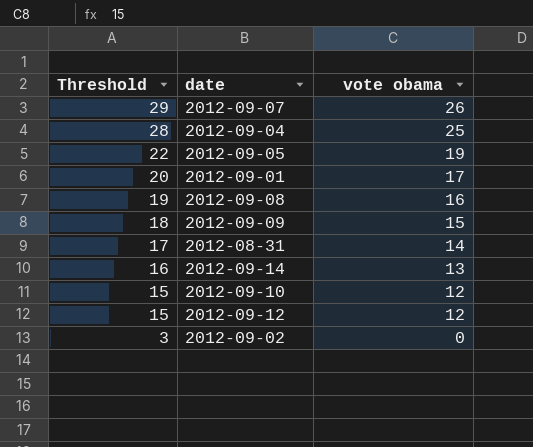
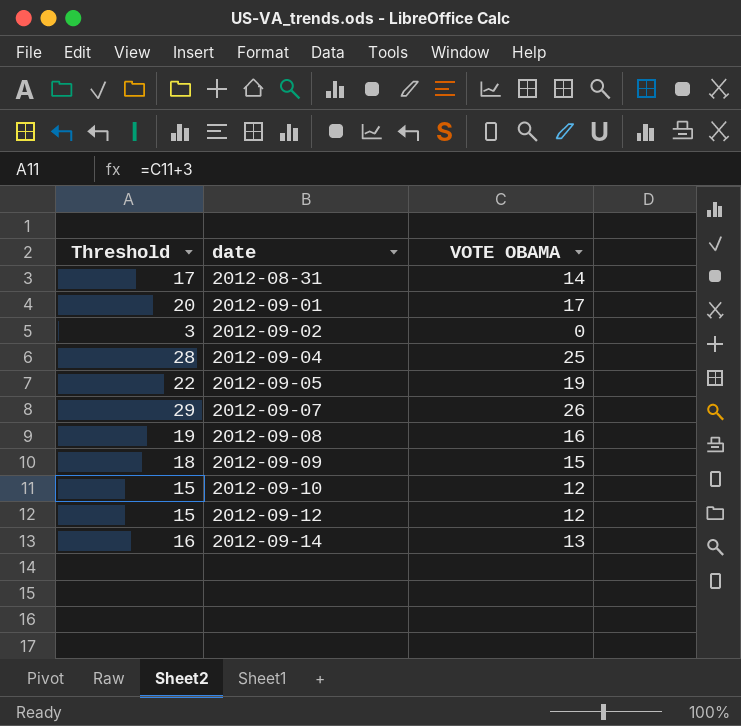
row order: Threshold descending -> date ascending
column name: vote obama -> VOTE OBAMA

